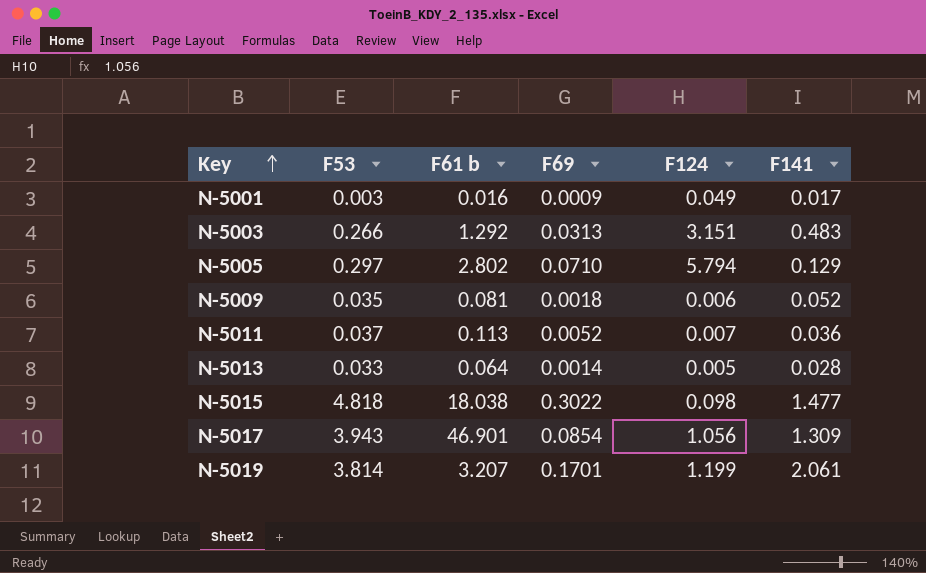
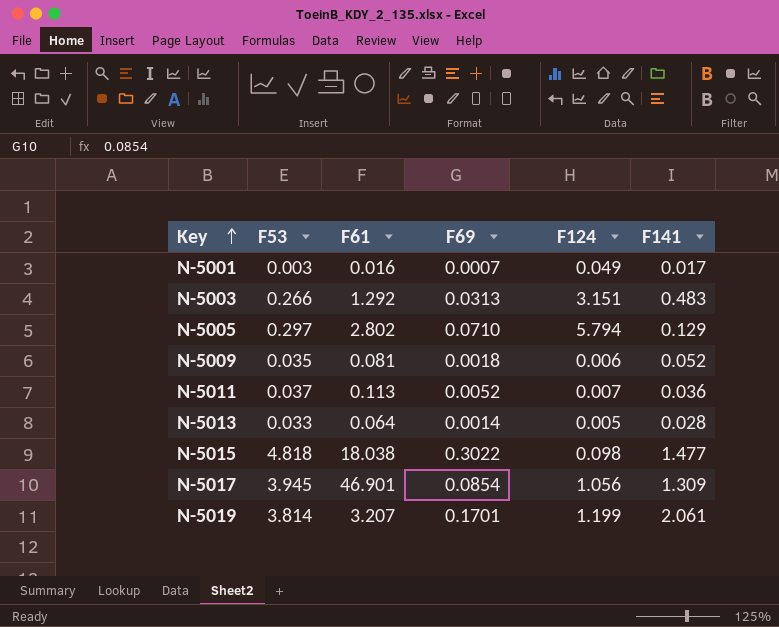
column name: F61 b -> F61
N-5001 | F69: 0.0009 -> 0.0007
N-5017 | F53: 3.943 -> 3.945

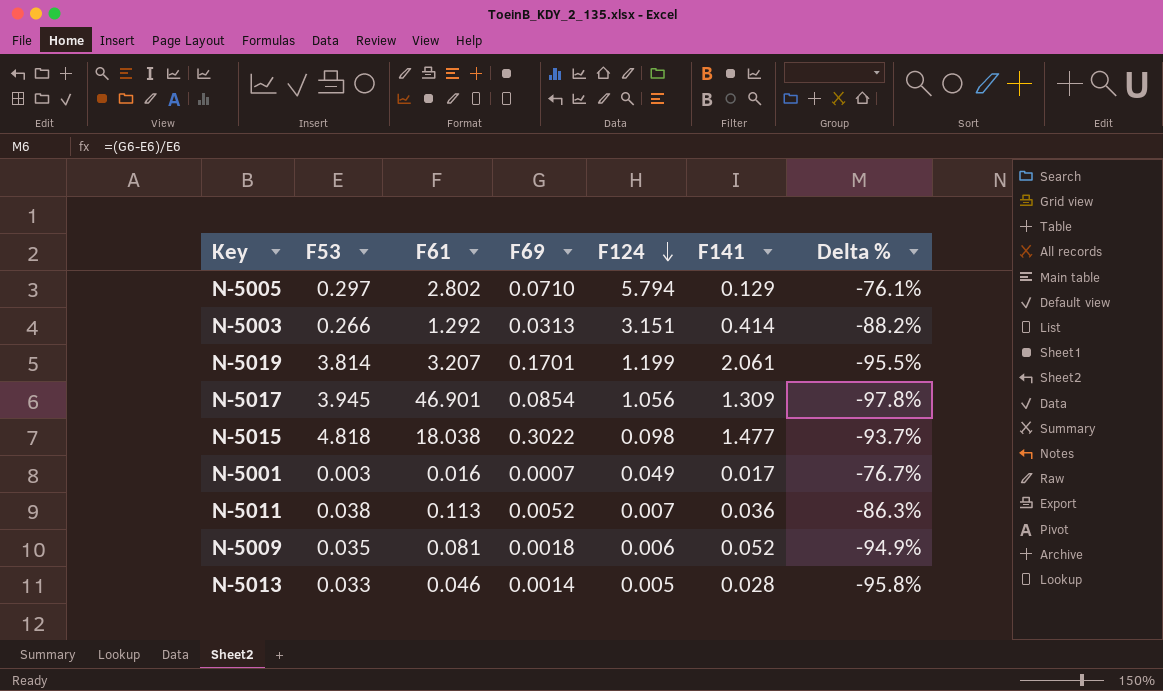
row order: Key ascending -> F124 descending
column Delta % | formula: none -> ([F69] - [F53]) / [F53]
N-5003 | F141: 0.483 -> 0.414
N-5011 | F53: 0.037 -> 0.038
N-5013 | F61: 0.064 -> 0.046

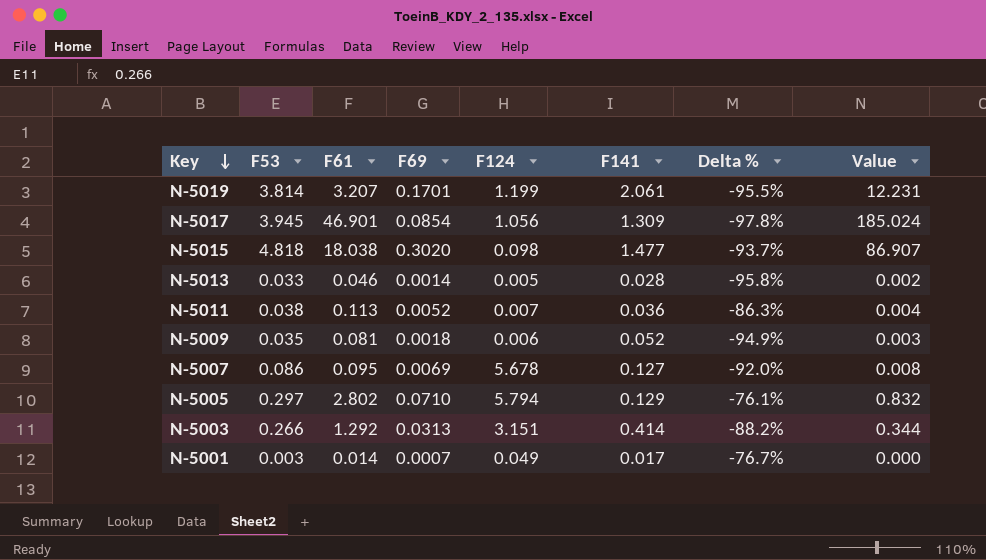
row order: F124 descending -> Key descending
column Value | formula: none -> [F53] * [F61]
N-5015 | F69: 0.3022 -> 0.3020
row N-5007: none -> 0.086 | 0.095 | 0.0069 | 5.678 | 0.127 | -92.0% | 0.008
N-5001 | F61: 0.016 -> 0.014

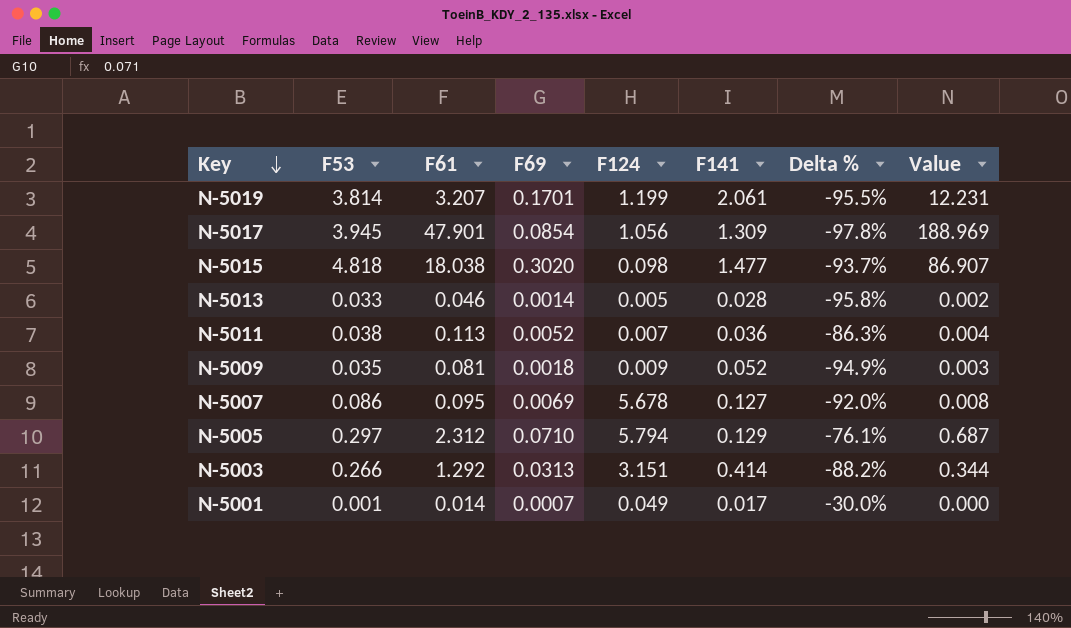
N-5017 | F61: 46.901 -> 47.901
N-5017 | Value: 185.024 -> 188.969
N-5009 | F124: 0.006 -> 0.009
N-5005 | F61: 2.802 -> 2.312
N-5005 | Value: 0.832 -> 0.687
N-5001 | F53: 0.003 -> 0.001
N-5001 | Delta %: -76.7% -> -30.0%

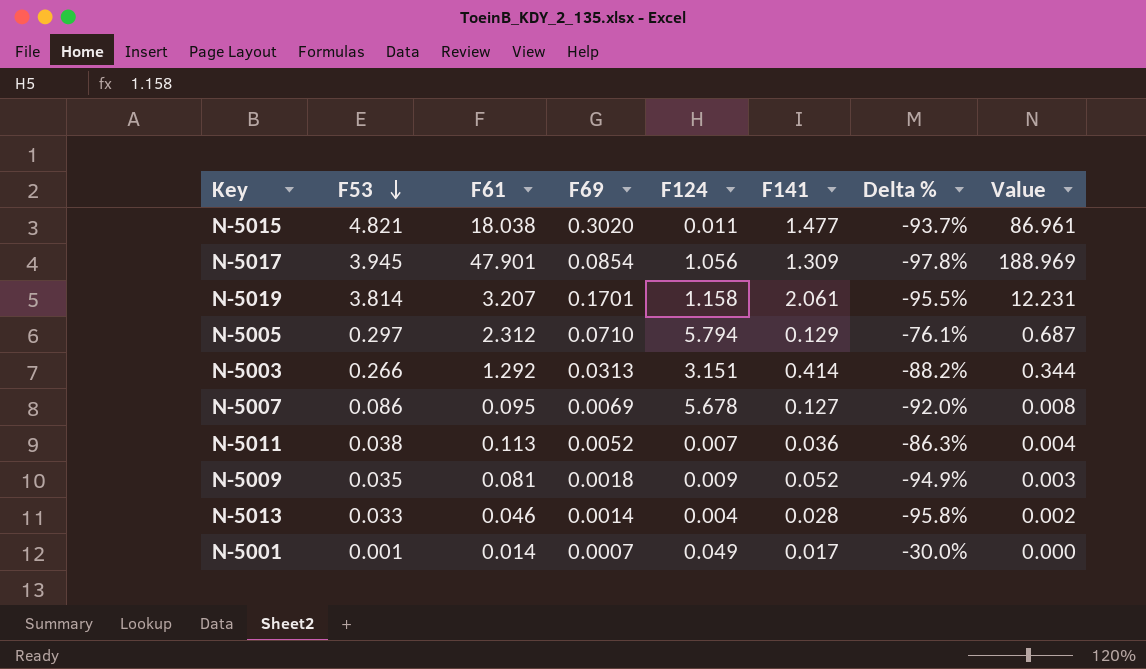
row order: Key descending -> F53 descending
N-5015 | F53: 4.818 -> 4.821
N-5015 | F124: 0.098 -> 0.011
N-5015 | Value: 86.907 -> 86.961
N-5019 | F124: 1.199 -> 1.158
N-5013 | F124: 0.005 -> 0.004

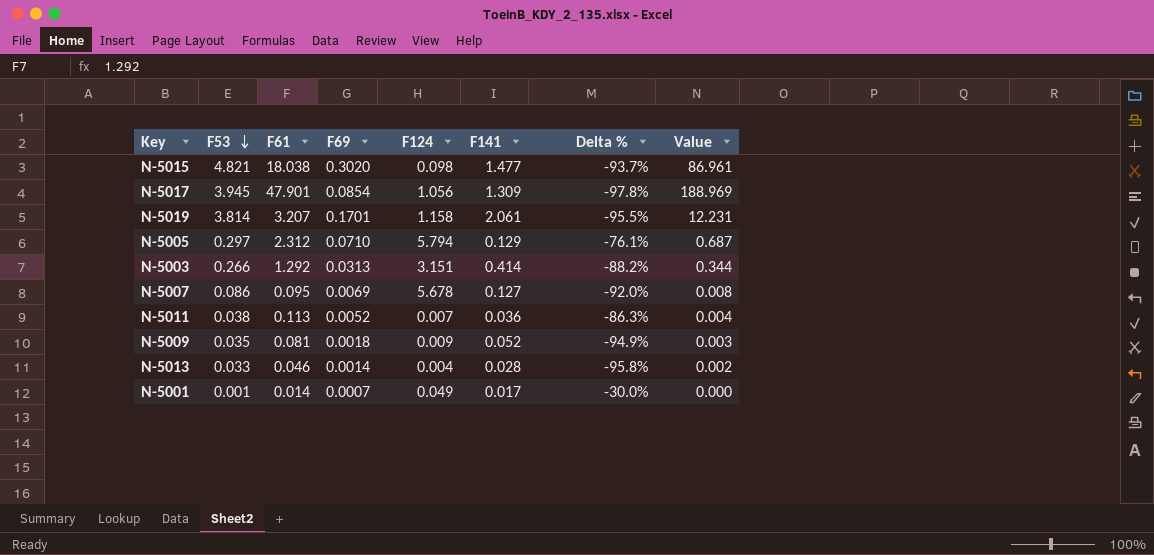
N-5015 | F124: 0.011 -> 0.098

